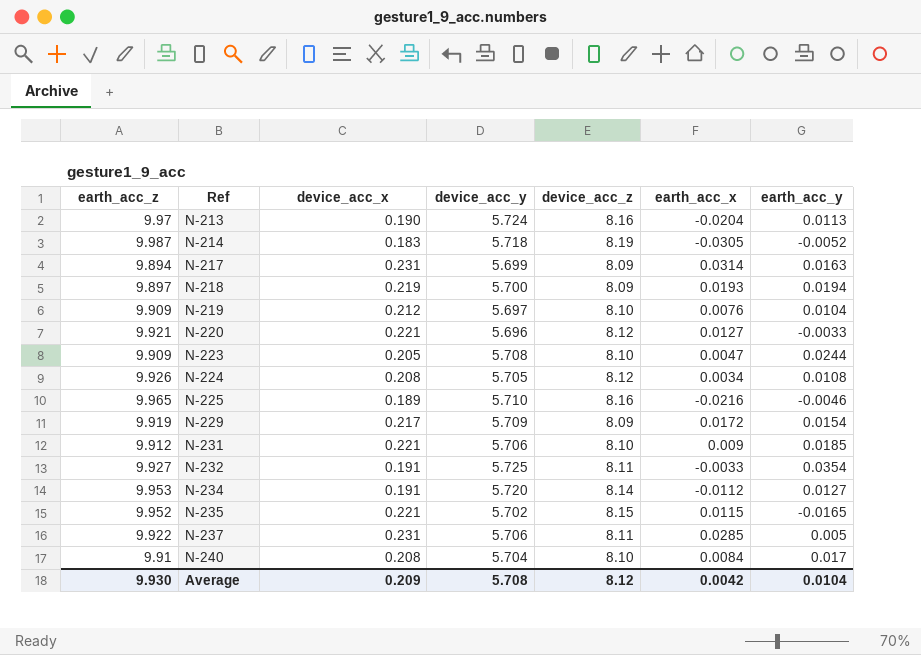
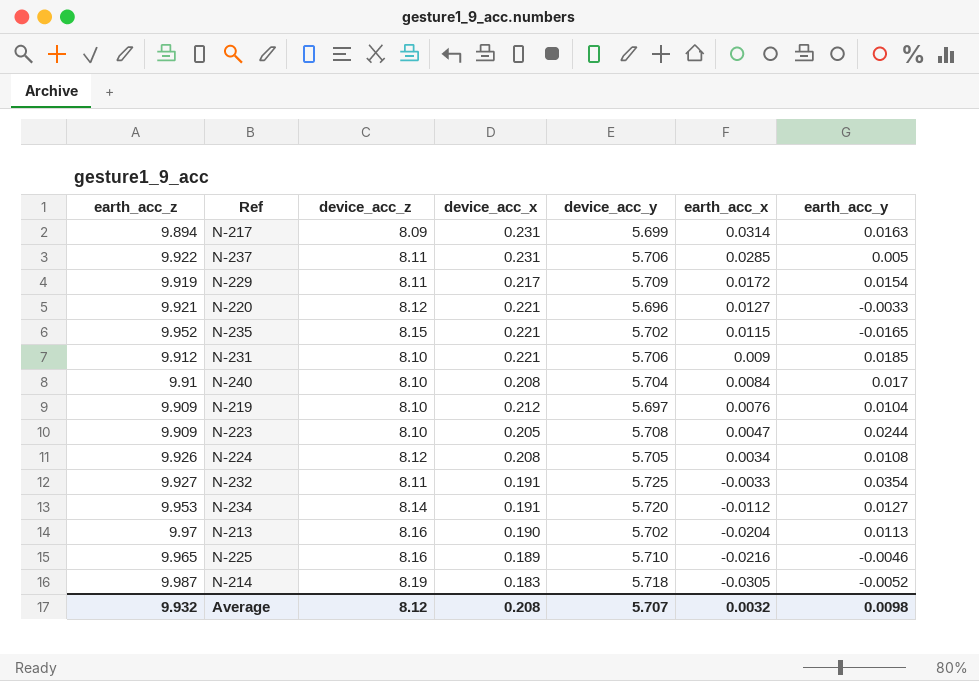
row order: Ref ascending -> earth_acc_x descending
column device_acc_z | position: 5 -> 3
row N-218: 9.897 | 0.219 | 5.700 | 8.09 | 0.0193 | 0.0194 -> none
N-229 | device_acc_z: 8.09 -> 8.11
N-213 | device_acc_y: 5.724 -> 5.702
Average | earth_acc_z: 9.930 -> 9.932
Average | device_acc_x: 0.209 -> 0.208
Average | device_acc_y: 5.708 -> 5.707
Average | earth_acc_x: 0.0042 -> 0.0032
Average | earth_acc_y: 0.0104 -> 0.0098

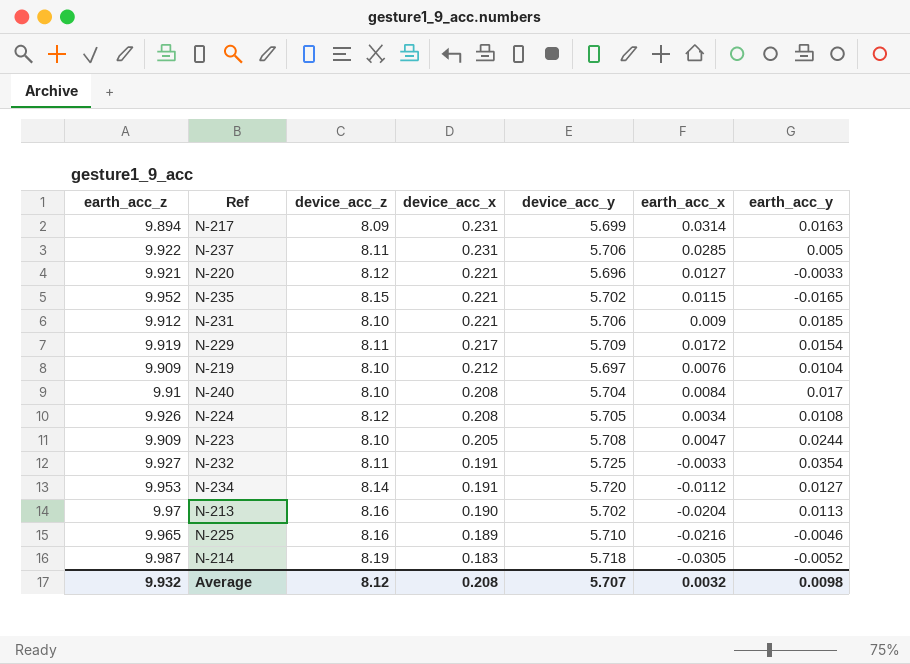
row order: earth_acc_x descending -> device_acc_x descending

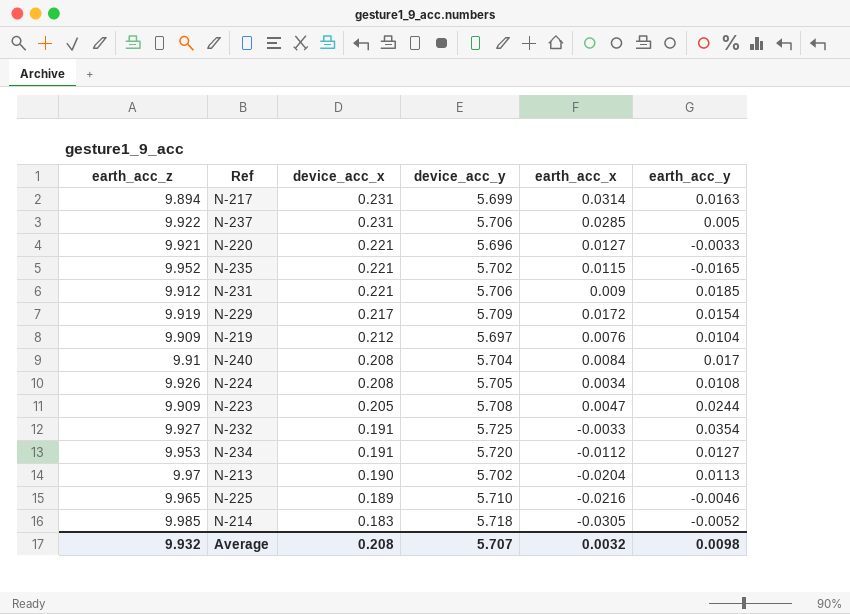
column device_acc_z | position: 3 -> none
N-214 | earth_acc_z: 9.987 -> 9.985

